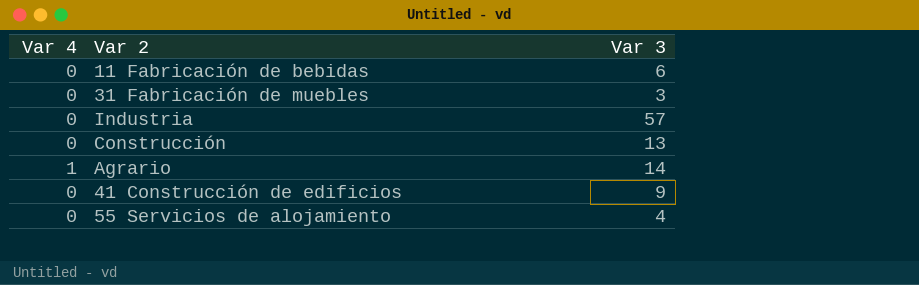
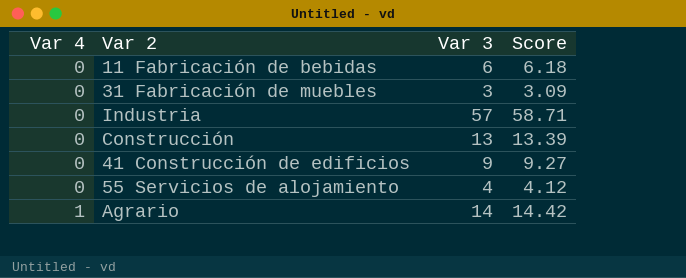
row order: none -> Var 4 ascending
column Score | formula: none -> [Var 3] * 1.03

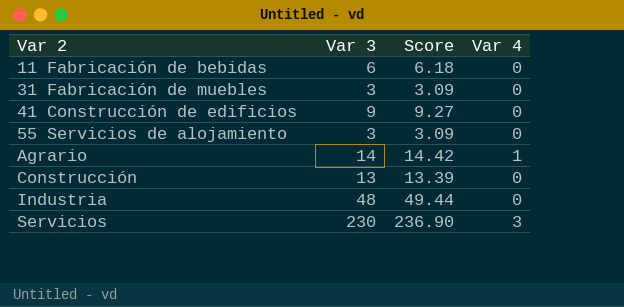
row order: Var 4 ascending -> Var 2 ascending
column Var 4 | position: 1 -> 4
55 Servicios de alojamiento | Var 3: 4 -> 3
55 Servicios de alojamiento | Score: 4.12 -> 3.09
Industria | Var 3: 57 -> 48
Industria | Score: 58.71 -> 49.44
row Servicios: none -> 230 | 236.90 | 3

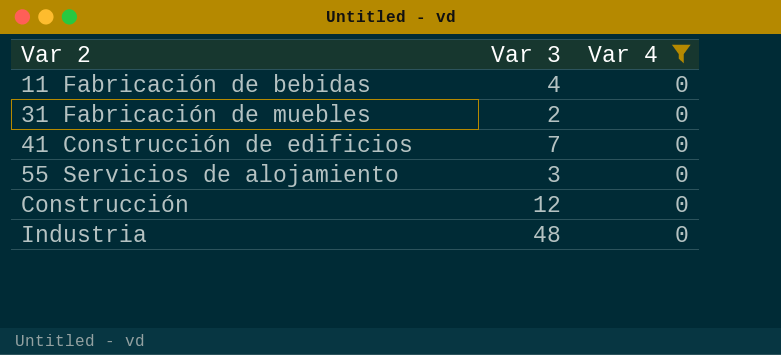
filter: none -> Var 4 = 0
column Score | formula: [Var 3] * 1.03 -> none
11 Fabricación de bebidas | Var 3: 6 -> 4
31 Fabricación de muebles | Var 3: 3 -> 2
41 Construcción de edificios | Var 3: 9 -> 7
Construcción | Var 3: 13 -> 12

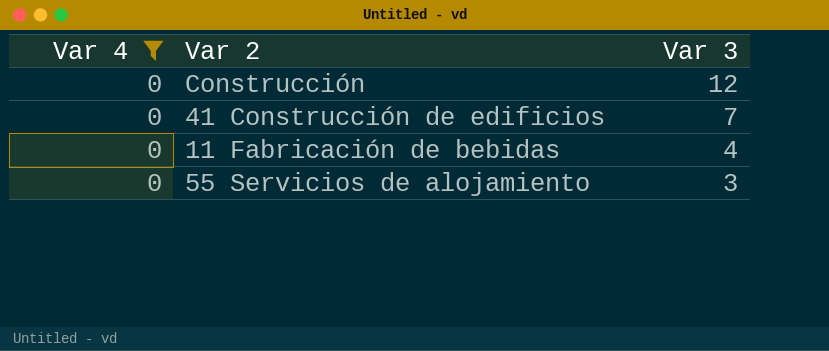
row order: Var 2 ascending -> Var 3 descending
column Var 4 | position: 3 -> 1
row 31 Fabricación de muebles: 2 | 0 -> none
row Industria: 48 | 0 -> none

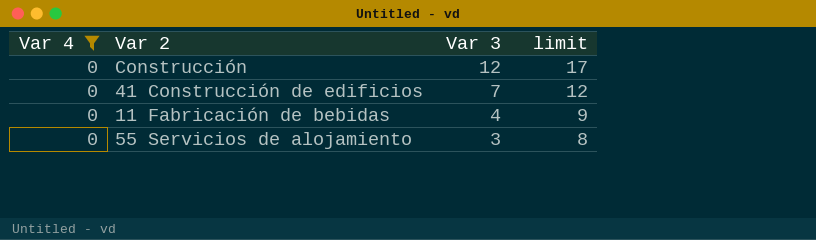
column limit | formula: none -> [Var 3] + 5

